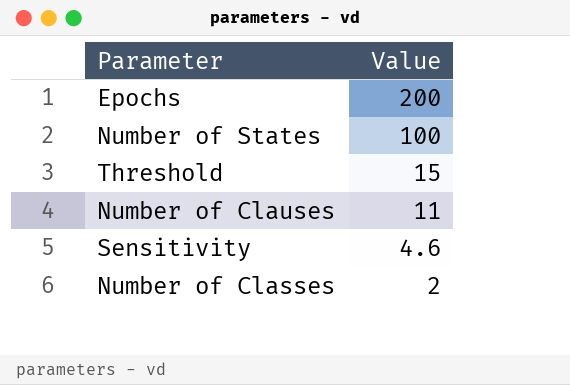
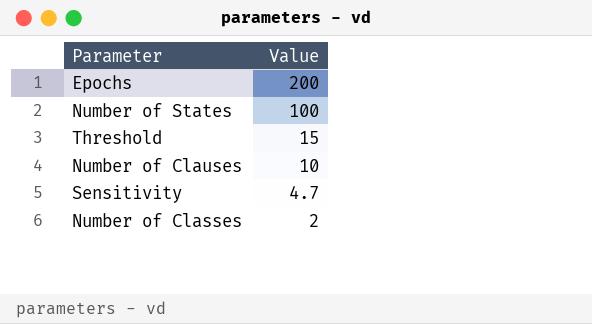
Number of Clauses | Value: 11 -> 10
Sensitivity | Value: 4.6 -> 4.7

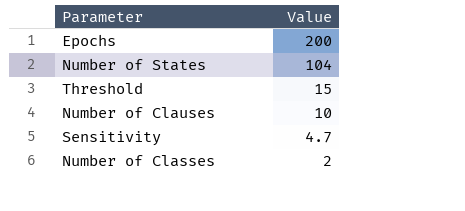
Number of States | Value: 100 -> 104

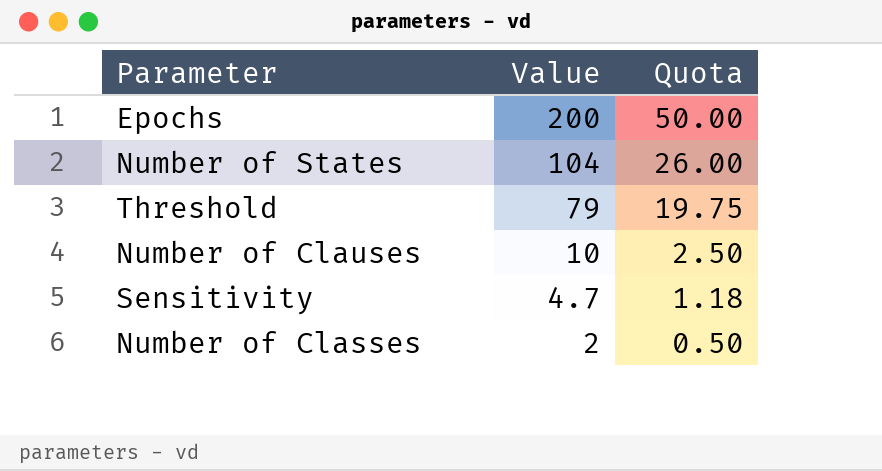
column Quota | formula: none -> [Value] * 0.25
Threshold | Value: 15 -> 79

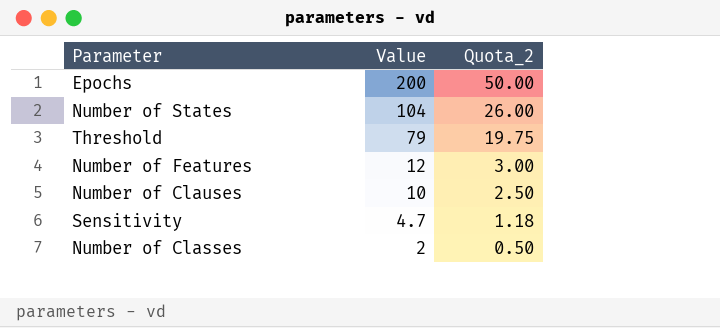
column name: Quota -> Quota_2
row Number of Features: none -> 12 | 3.00

